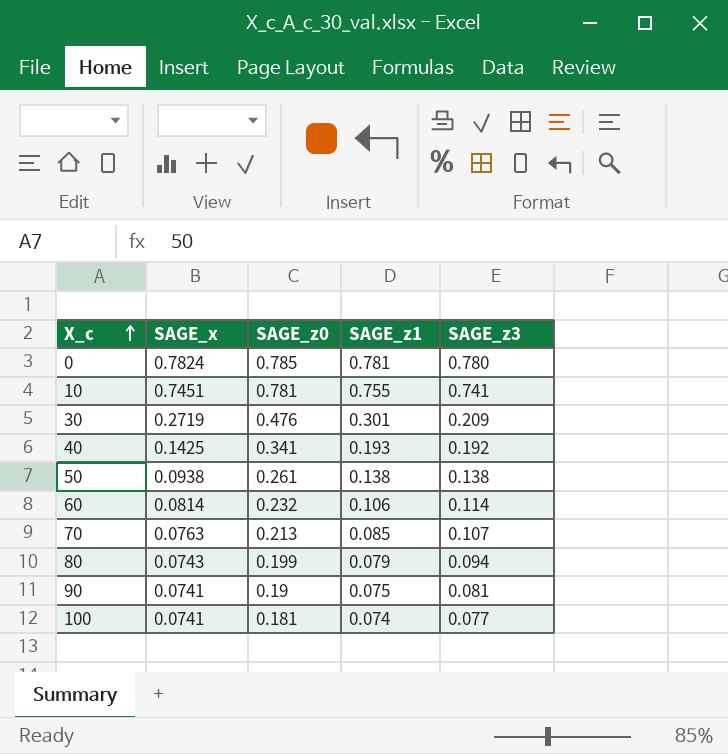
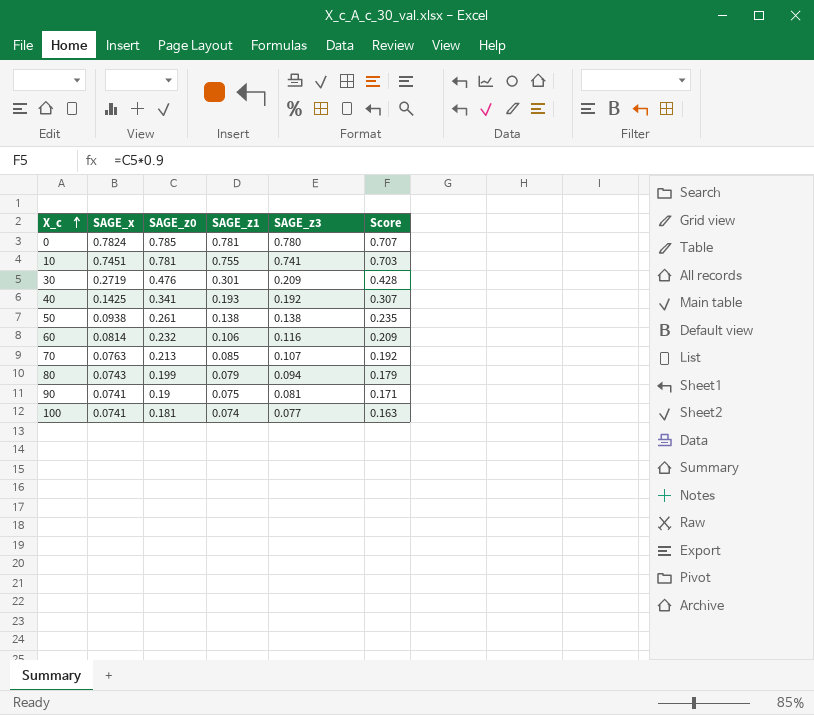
column Score | formula: none -> [SAGE_z0] * 0.9
60 | SAGE_z3: 0.114 -> 0.116

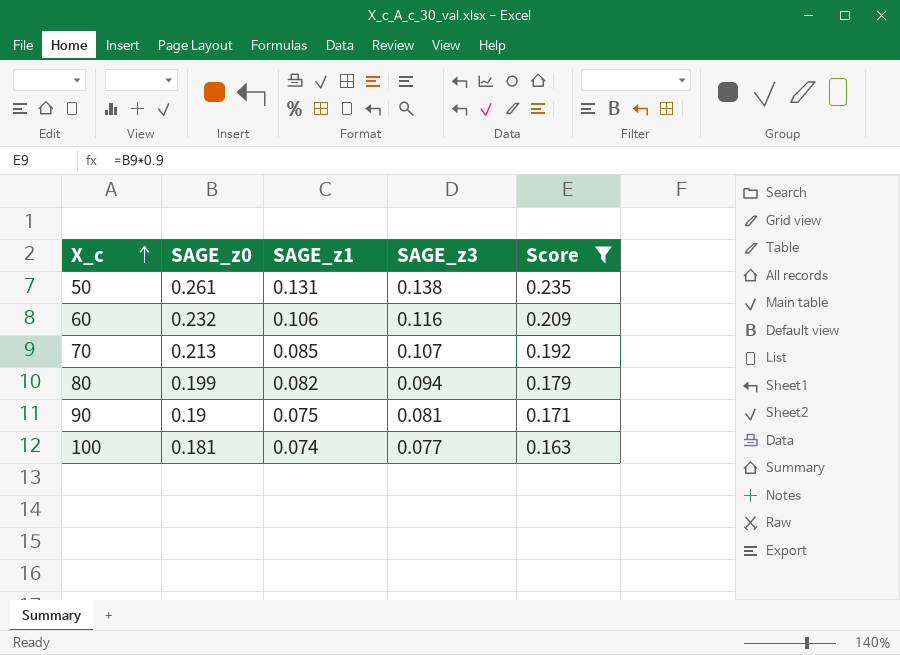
filter: none -> Score <= 0.235
column SAGE_x | position: 2 -> none
50 | SAGE_z1: 0.138 -> 0.131
80 | SAGE_z1: 0.079 -> 0.082

